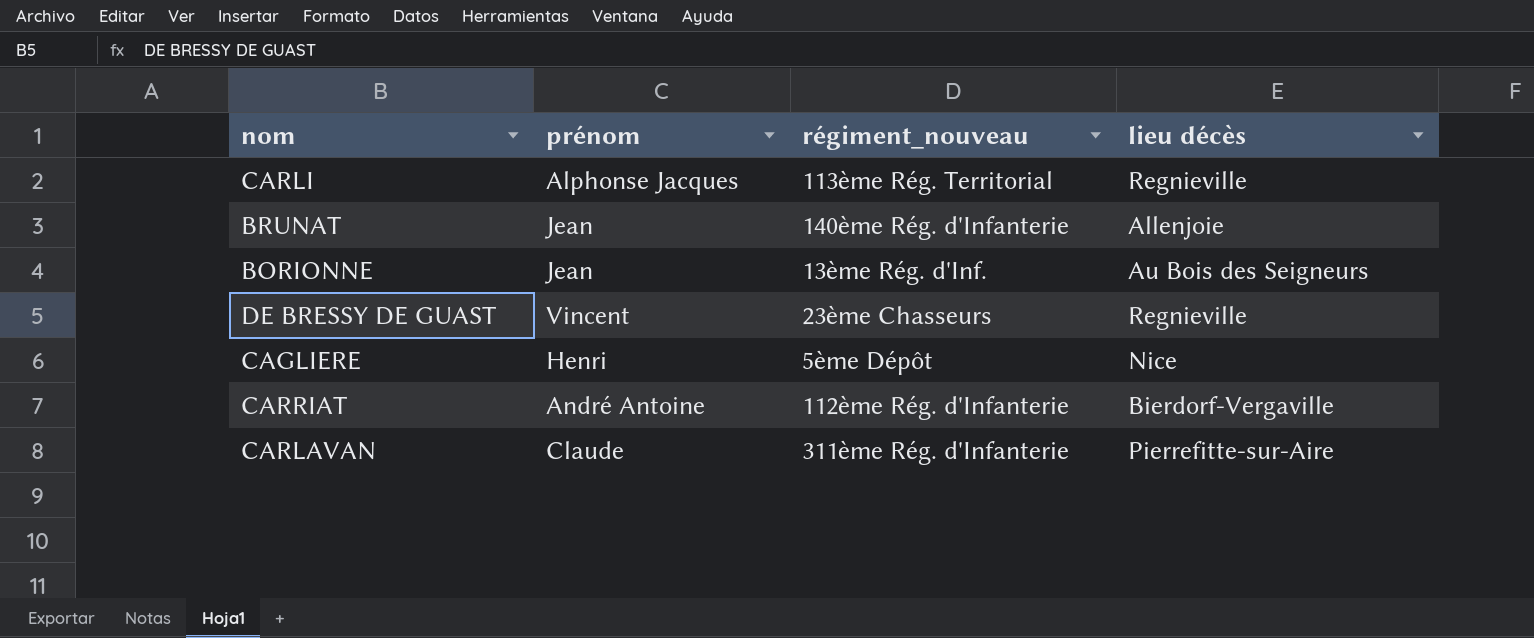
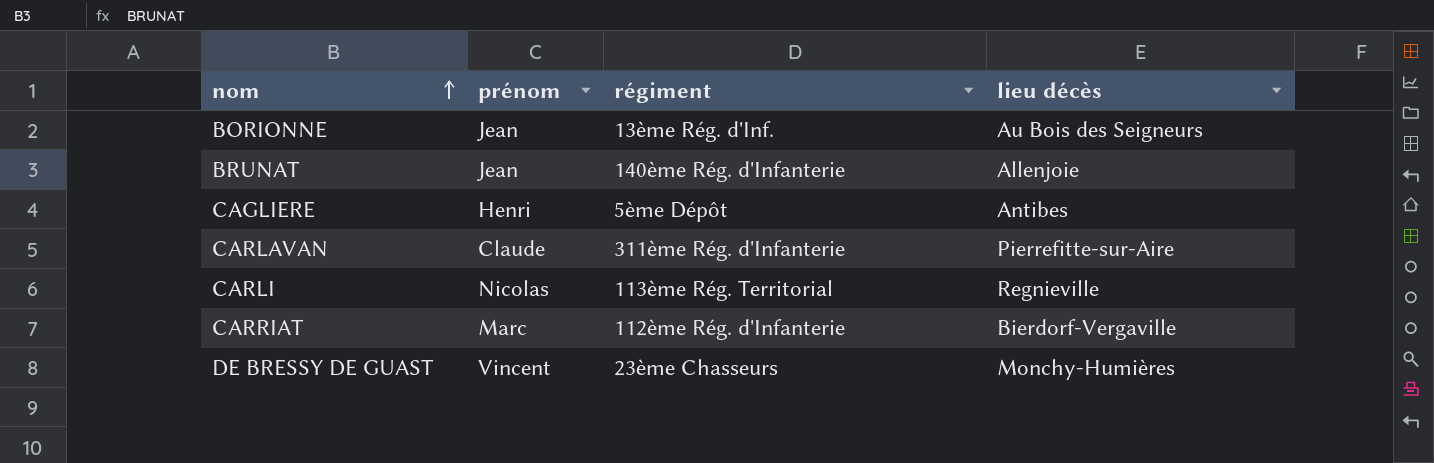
row order: none -> nom ascending
column name: régiment_nouveau -> régiment
CAGLIERE | lieu décès: Nice -> Antibes
CARLI | prénom: Alphonse Jacques -> Nicolas
CARRIAT | prénom: André Antoine -> Marc
DE BRESSY DE GUAST | lieu décès: Regnieville -> Monchy-Humières

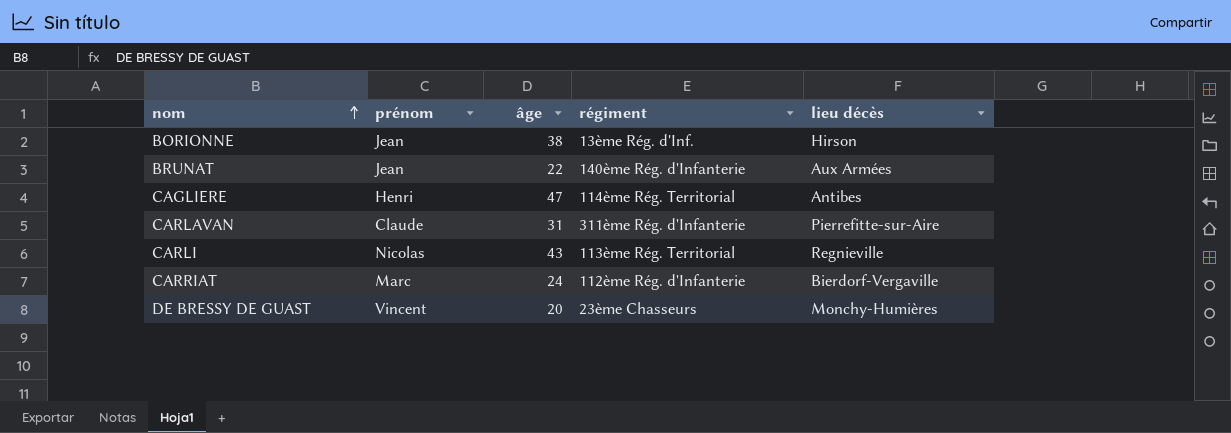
column âge | position: none -> 3
BORIONNE | lieu décès: Au Bois des Seigneurs -> Hirson
BRUNAT | lieu décès: Allenjoie -> Aux Armées
CAGLIERE | régiment: 5ème Dépôt -> 114ème Rég. Territorial

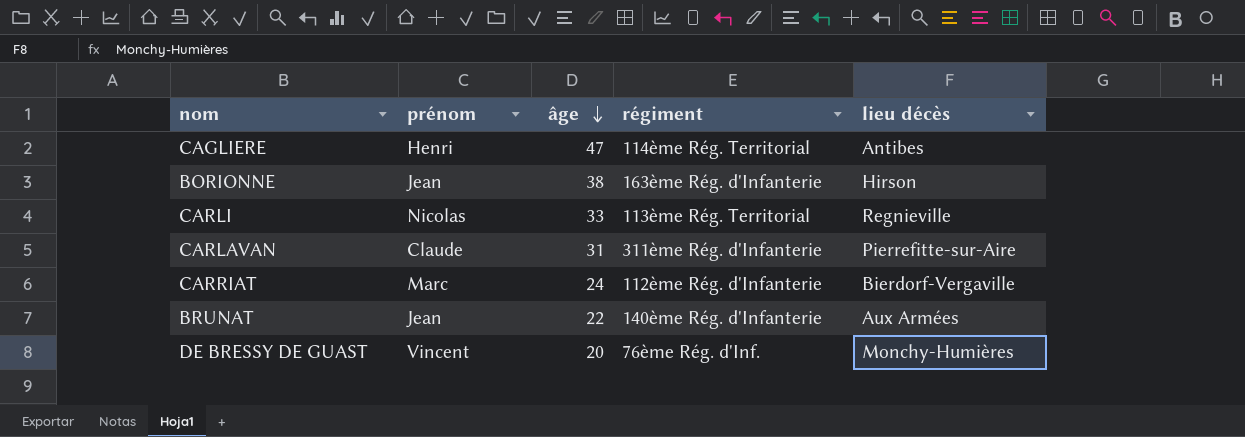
row order: nom ascending -> âge descending
BORIONNE | régiment: 13ème Rég. d'Inf. -> 163ème Rég. d'Infanterie
CARLI | âge: 43 -> 33
DE BRESSY DE GUAST | régiment: 23ème Chasseurs -> 76ème Rég. d'Inf.

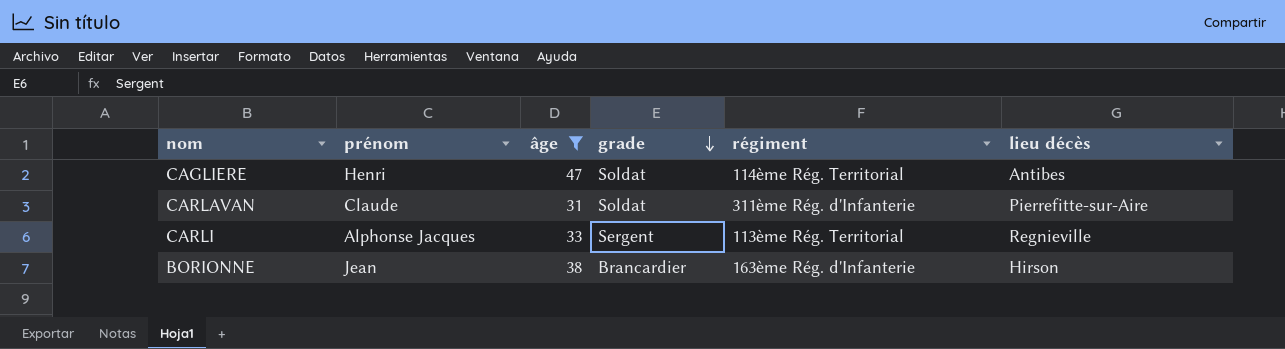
filter: none -> âge >= 31
row order: âge descending -> grade descending
column grade | position: none -> 4
CARLI | prénom: Nicolas -> Alphonse Jacques

